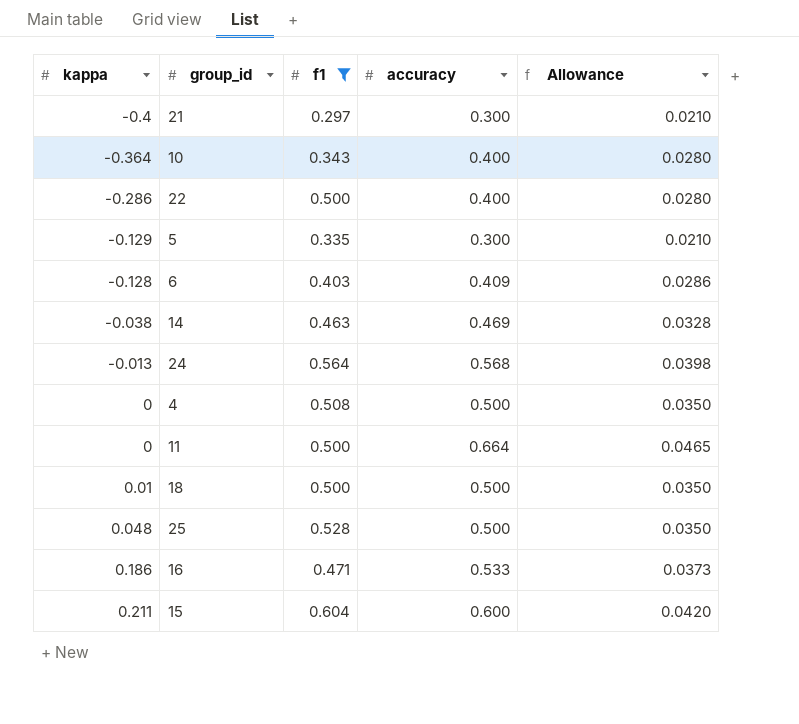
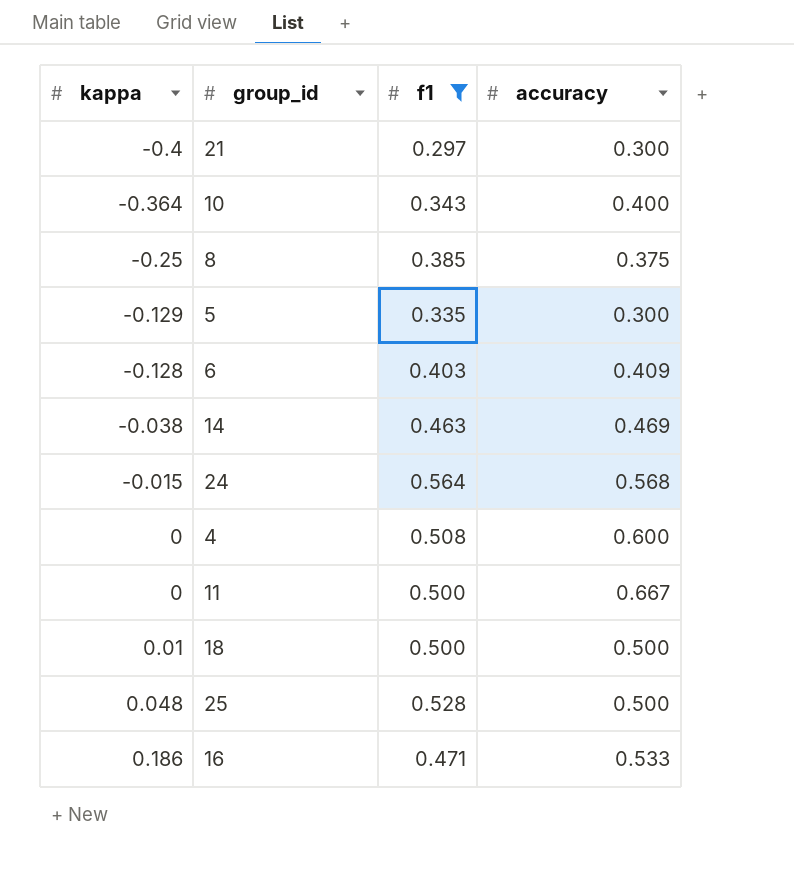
column Allowance | formula: [accuracy] * 0.07 -> none
row 22: -0.286 | 0.500 | 0.400 | 0.0280 -> none
row 15: 0.211 | 0.604 | 0.600 | 0.0420 -> none
row 8: none -> -0.25 | 0.385 | 0.375
24 | kappa: -0.013 -> -0.015
4 | accuracy: 0.500 -> 0.600
11 | accuracy: 0.664 -> 0.667

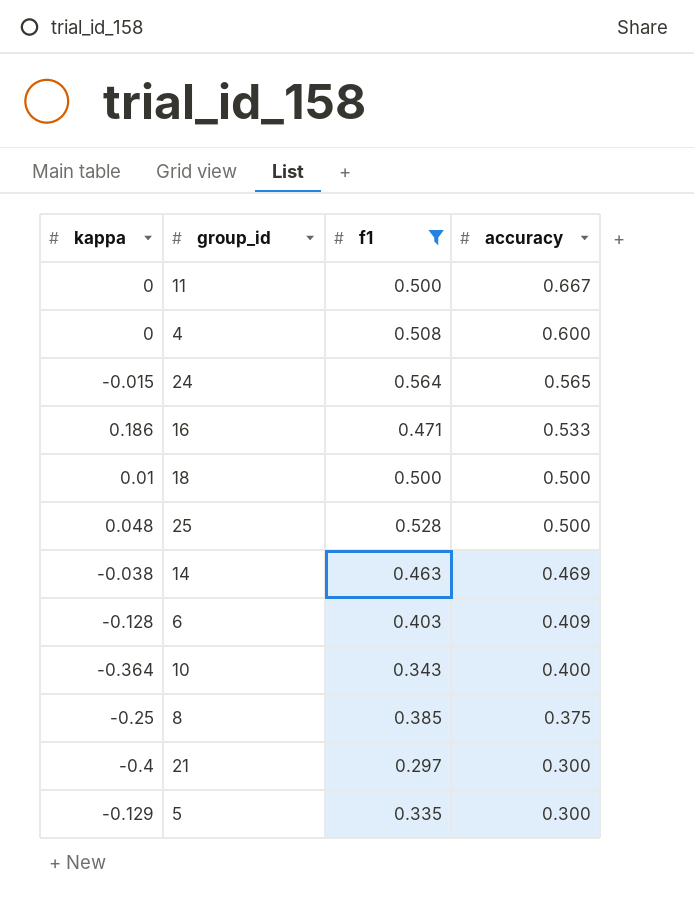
row order: kappa ascending -> accuracy descending
24 | accuracy: 0.568 -> 0.565

